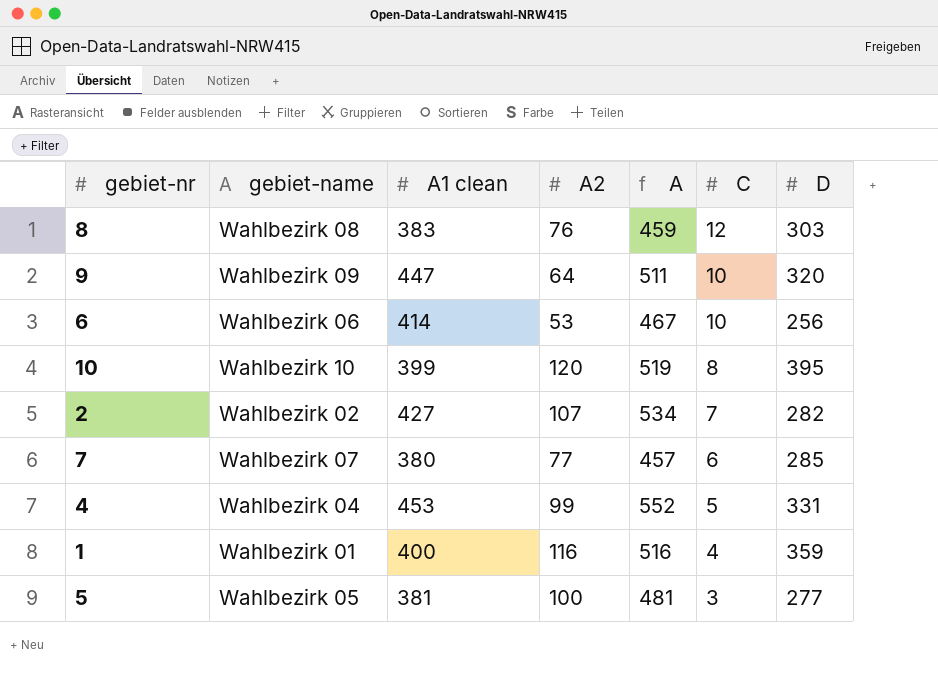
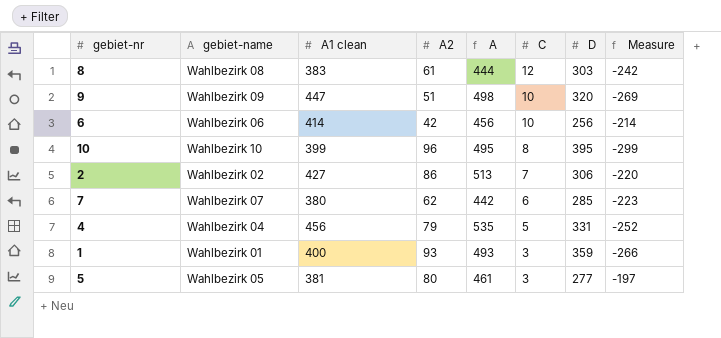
column Measure | formula: none -> [A2] - [D]
8 | A2: 76 -> 61
8 | A: 459 -> 444
9 | A2: 64 -> 51
9 | A: 511 -> 498
6 | A2: 53 -> 42
6 | A: 467 -> 456
10 | A2: 120 -> 96
10 | A: 519 -> 495
2 | A2: 107 -> 86
2 | A: 534 -> 513
2 | D: 282 -> 306
7 | A2: 77 -> 62
7 | A: 457 -> 442
4 | A1 clean: 453 -> 456
4 | A2: 99 -> 79
4 | A: 552 -> 535
1 | A2: 116 -> 93
1 | A: 516 -> 493
1 | C: 4 -> 3
5 | A2: 100 -> 80
5 | A: 481 -> 461

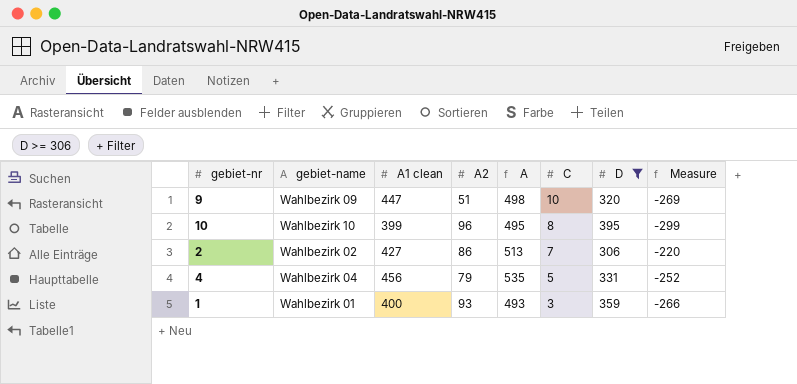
filter: none -> D >= 306

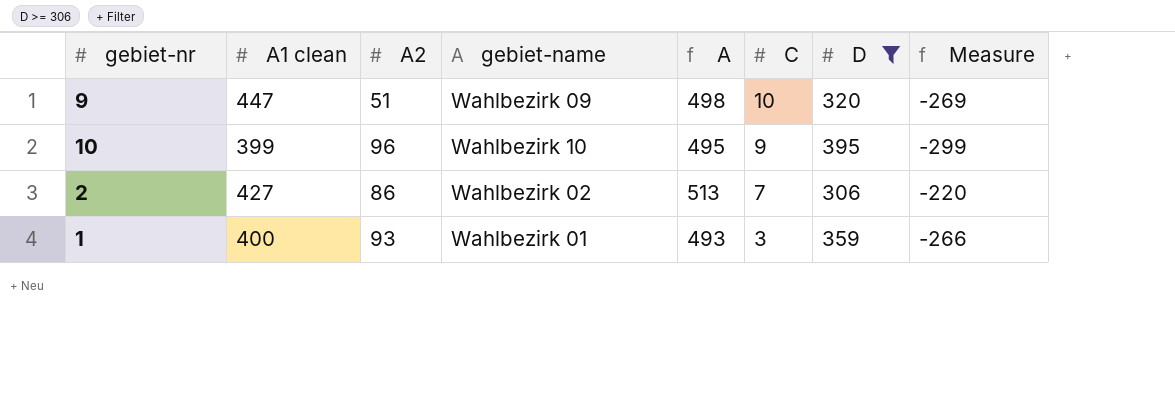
column gebiet-name | position: 2 -> 4
row 4: Wahlbezirk 04 | 456 | 79 | 535 | 5 | 331 | -252 -> none
10 | C: 8 -> 9

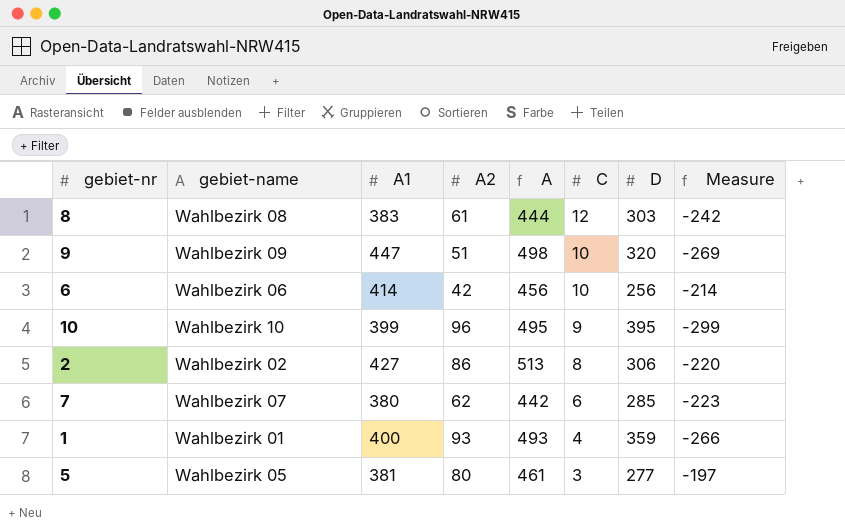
filter: D >= 306 -> none
column gebiet-name | position: 4 -> 2
column name: A1 clean -> A1
2 | C: 7 -> 8
1 | C: 3 -> 4

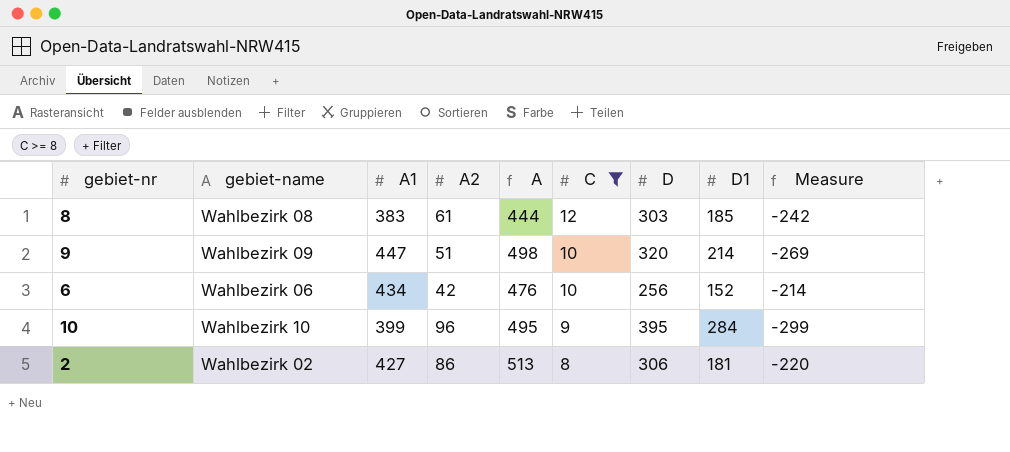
filter: none -> C >= 8
column D1 | position: none -> 8
6 | A1: 414 -> 434
6 | A: 456 -> 476

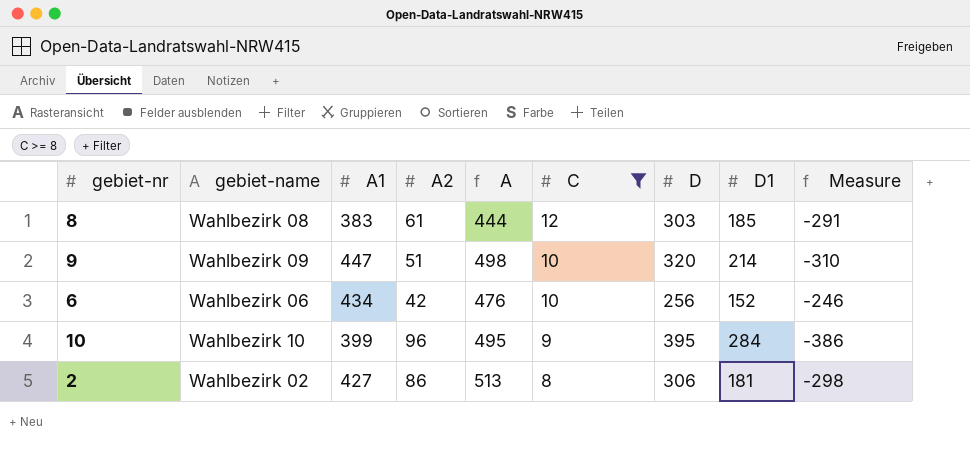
column Measure | formula: [A2] - [D] -> [C] - [D]

